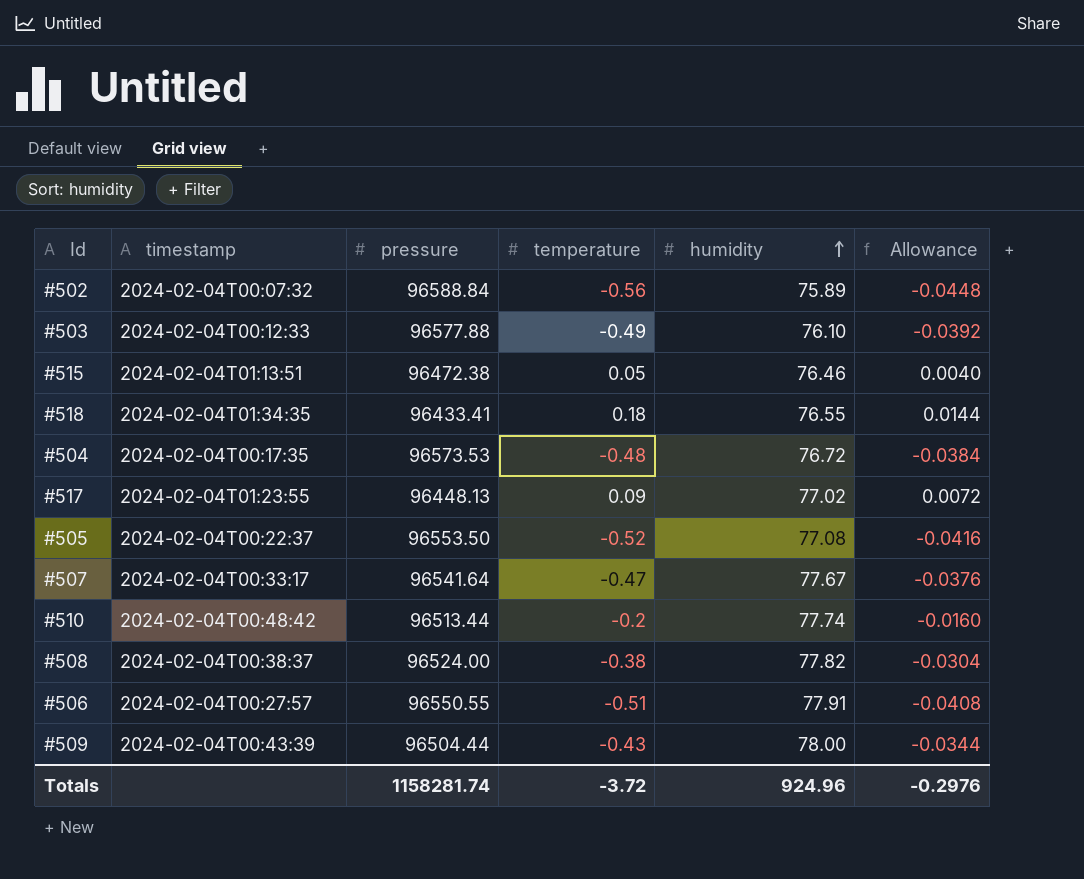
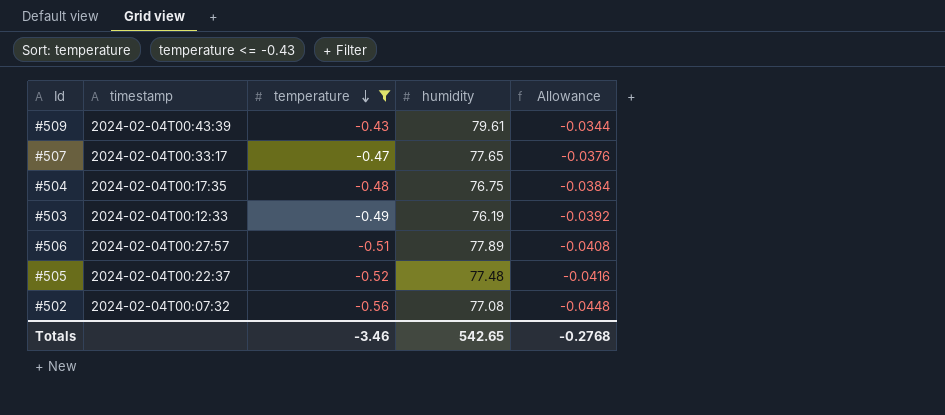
filter: none -> temperature <= -0.43
row order: humidity ascending -> temperature descending
column pressure | position: 3 -> none
#509 | humidity: 78.00 -> 79.61
#507 | humidity: 77.67 -> 77.65
#504 | humidity: 76.72 -> 76.75
#503 | humidity: 76.10 -> 76.19
#506 | humidity: 77.91 -> 77.89
#505 | humidity: 77.08 -> 77.48
#502 | humidity: 75.89 -> 77.08
Totals | temperature: -3.72 -> -3.46
Totals | humidity: 924.96 -> 542.65
Totals | Allowance: -0.2976 -> -0.2768

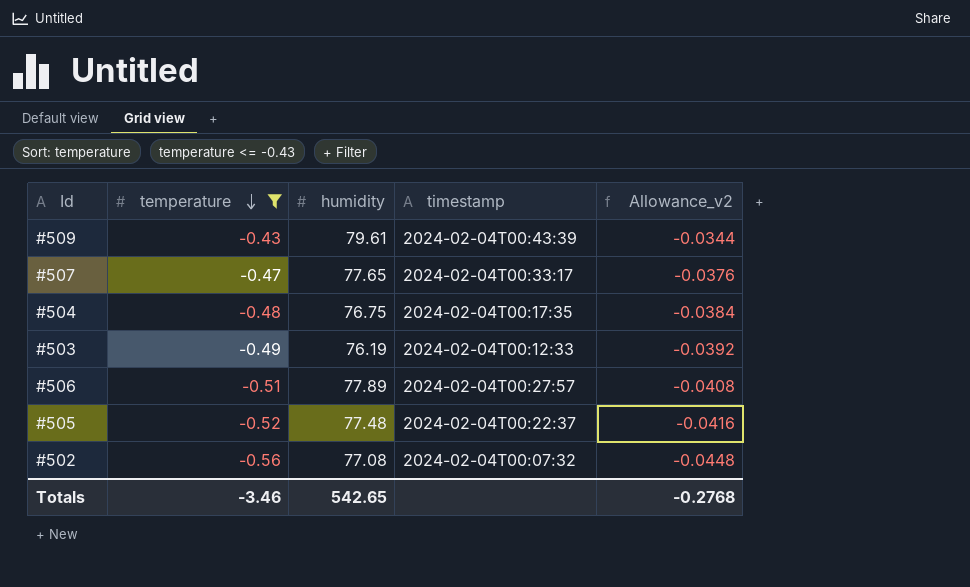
column timestamp | position: 2 -> 4
column name: Allowance -> Allowance_v2

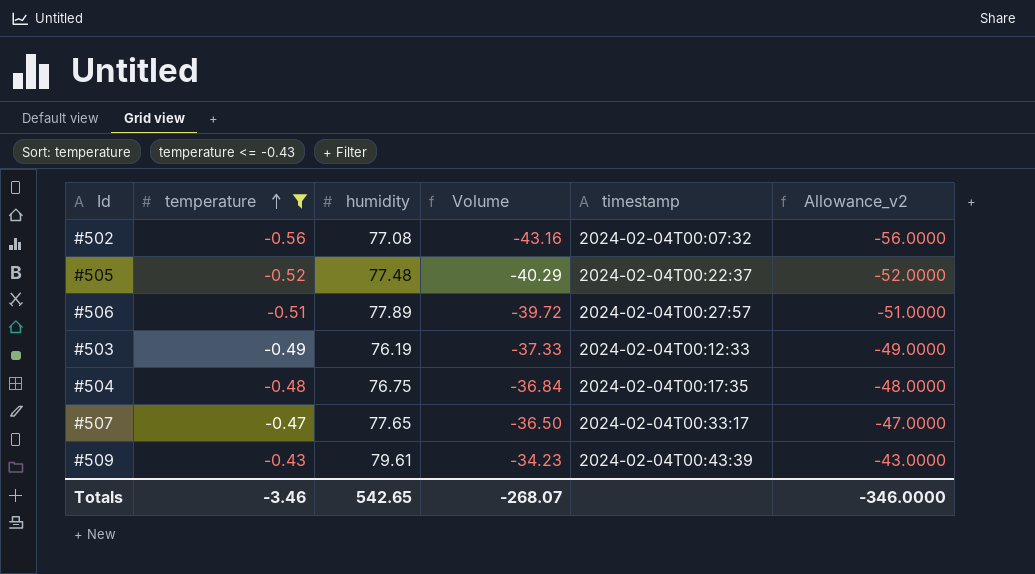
row order: temperature descending -> temperature ascending
column Volume | formula: none -> [temperature] * [humidity]
column Allowance_v2 | formula: [temperature] * 0.08 -> [temperature] * 100
Totals | Allowance_v2: -0.2768 -> -346.0000

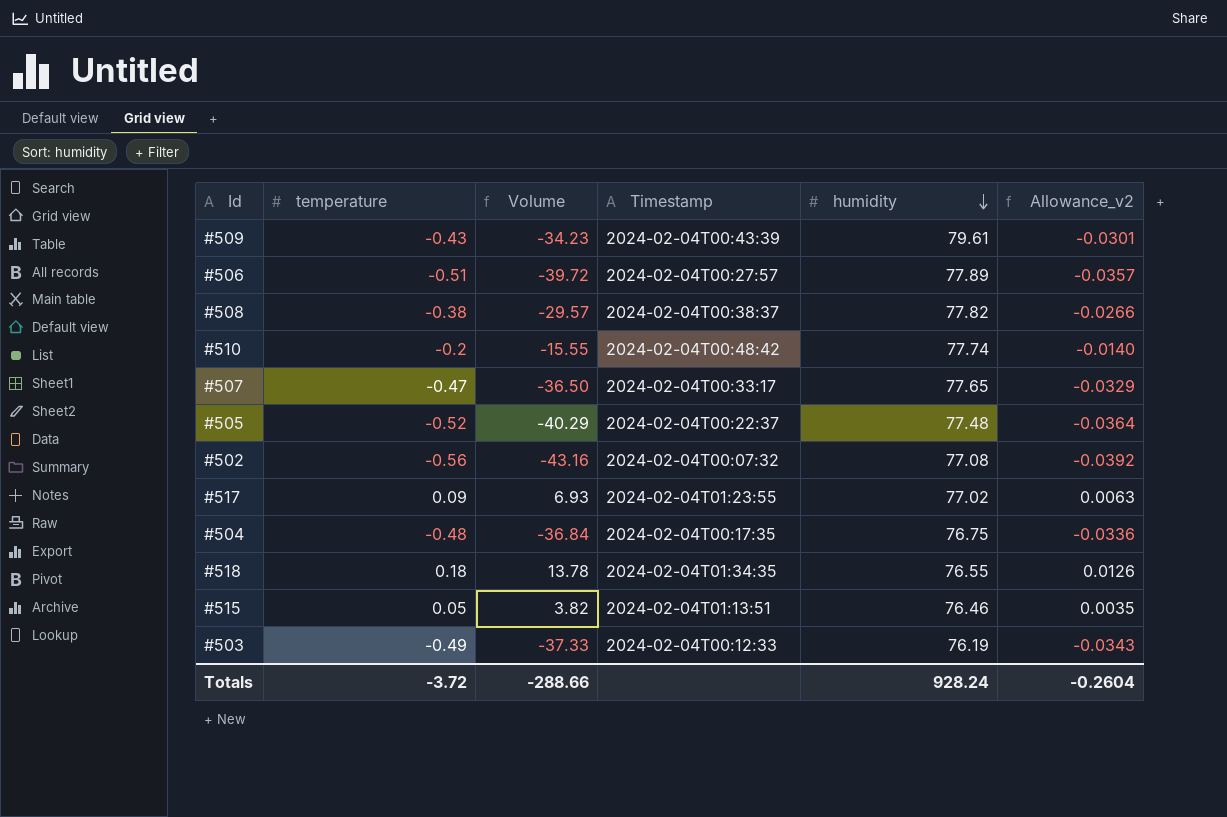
filter: temperature <= -0.43 -> none
row order: temperature ascending -> humidity descending
column name: timestamp -> Timestamp
column humidity | position: 3 -> 5
column Allowance_v2 | formula: [temperature] * 100 -> [temperature] * 0.07
Totals | temperature: -3.46 -> -3.72
Totals | Volume: -268.07 -> -288.66
Totals | humidity: 542.65 -> 928.24
Totals | Allowance_v2: -346.0000 -> -0.2604

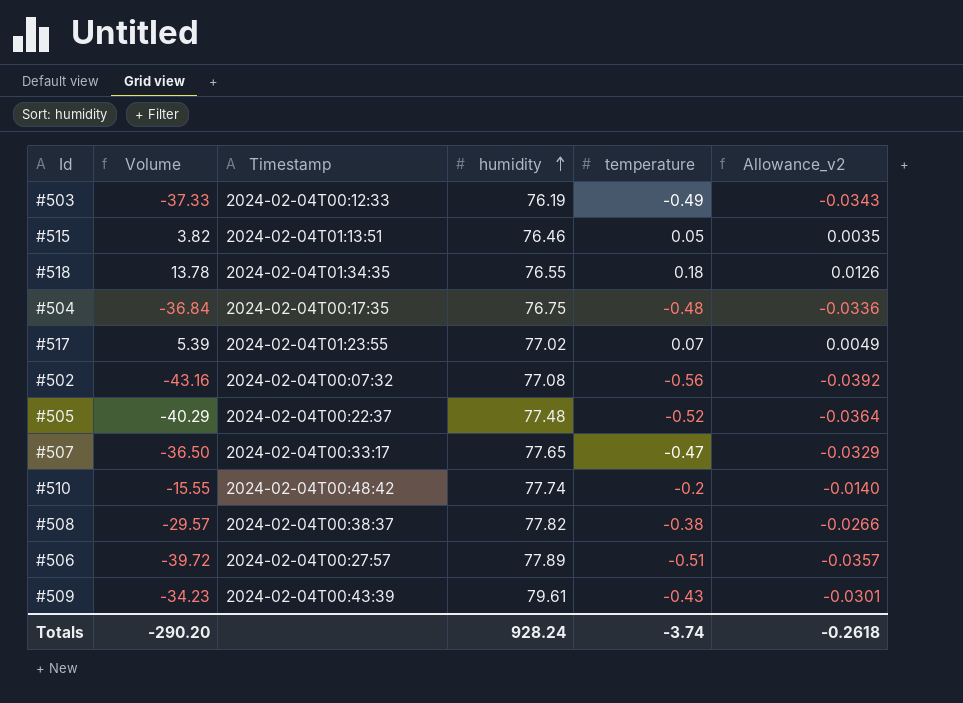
row order: humidity descending -> humidity ascending
column temperature | position: 2 -> 5
#517 | Volume: 6.93 -> 5.39
#517 | temperature: 0.09 -> 0.07
#517 | Allowance_v2: 0.0063 -> 0.0049
Totals | Volume: -288.66 -> -290.20
Totals | temperature: -3.72 -> -3.74
Totals | Allowance_v2: -0.2604 -> -0.2618

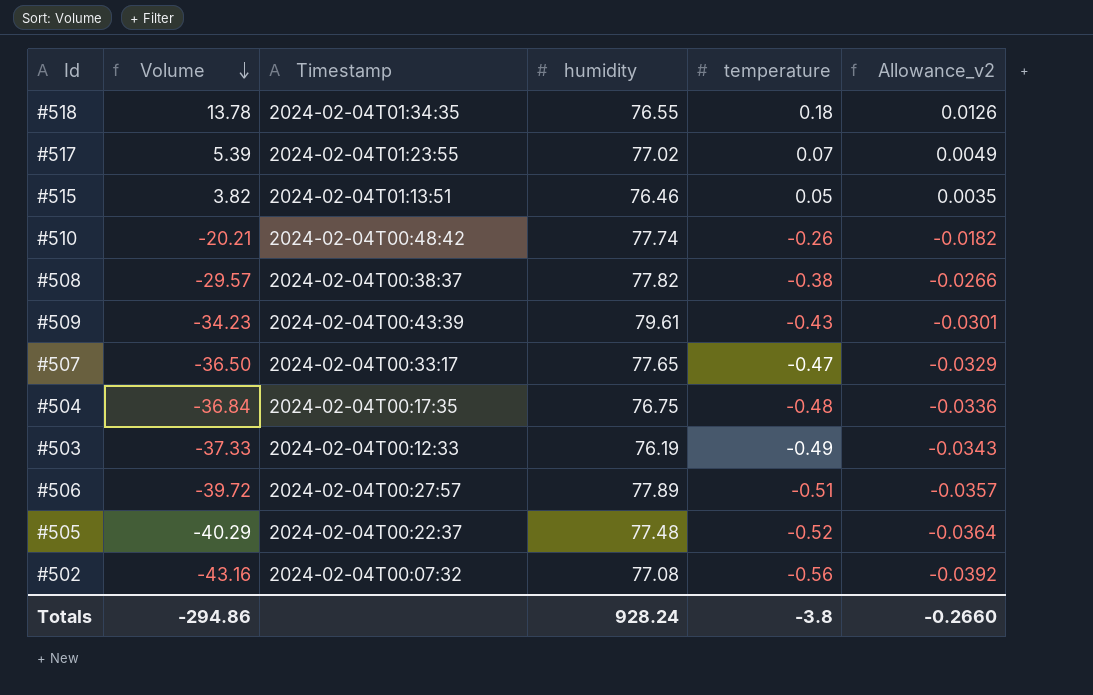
row order: humidity ascending -> Volume descending
#510 | Volume: -15.55 -> -20.21
#510 | temperature: -0.2 -> -0.26
#510 | Allowance_v2: -0.0140 -> -0.0182
Totals | Volume: -290.20 -> -294.86
Totals | temperature: -3.74 -> -3.8
Totals | Allowance_v2: -0.2618 -> -0.2660

